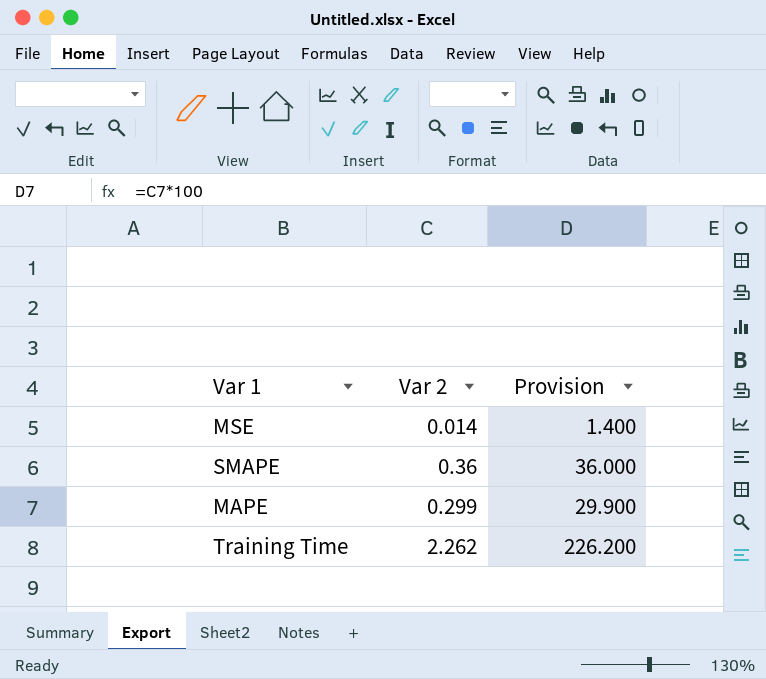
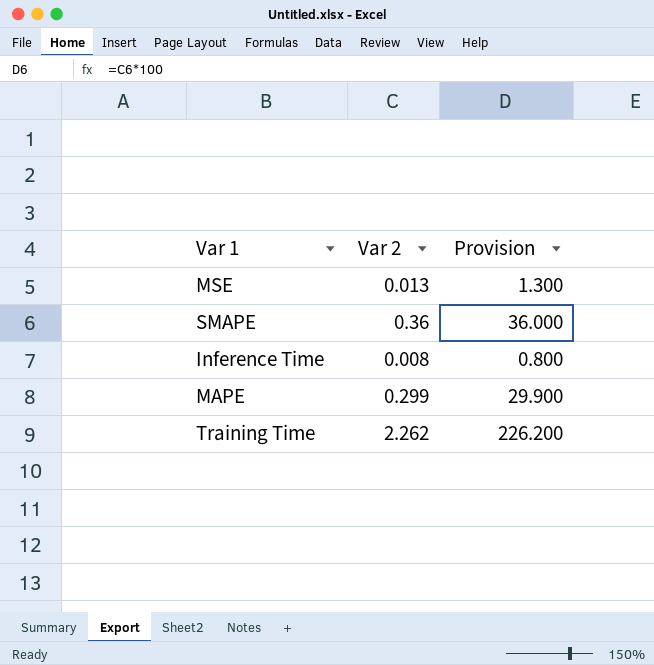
MSE | Var 2: 0.014 -> 0.013
MSE | Provision: 1.400 -> 1.300
row Inference Time: none -> 0.008 | 0.800

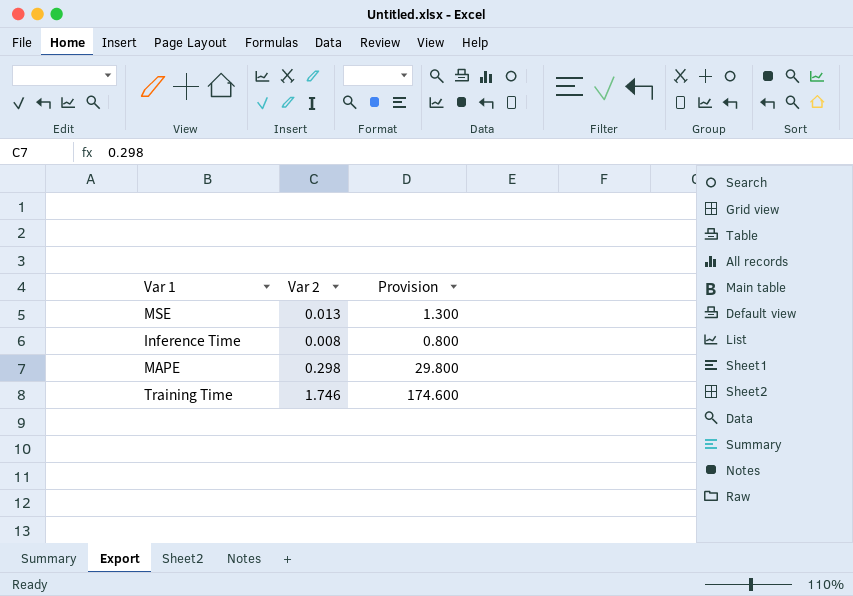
row SMAPE: 0.36 | 36.000 -> none
MAPE | Var 2: 0.299 -> 0.298
MAPE | Provision: 29.900 -> 29.800
Training Time | Var 2: 2.262 -> 1.746
Training Time | Provision: 226.200 -> 174.600

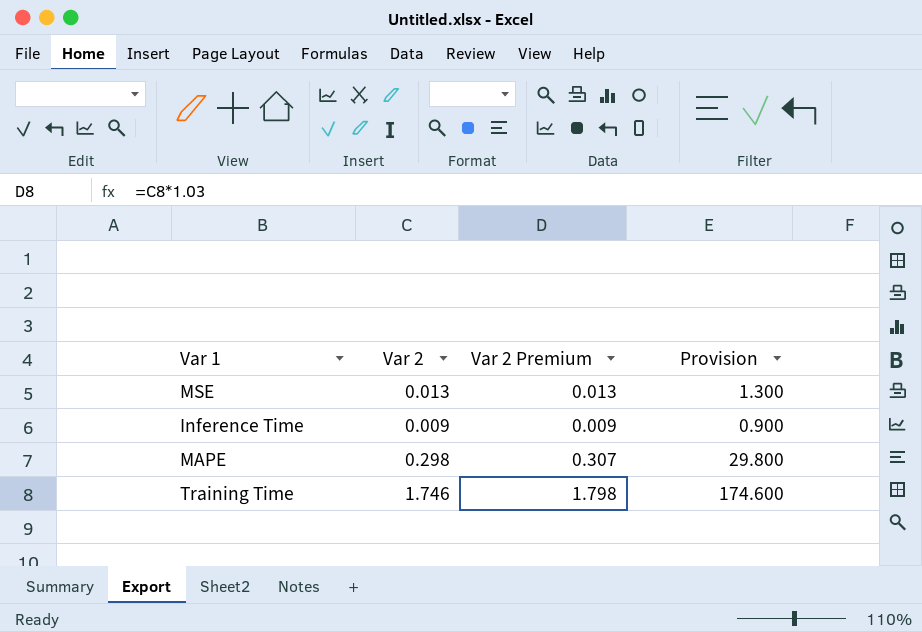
column Var 2 Premium | formula: none -> [Var 2] * 1.03
Inference Time | Var 2: 0.008 -> 0.009
Inference Time | Provision: 0.800 -> 0.900

